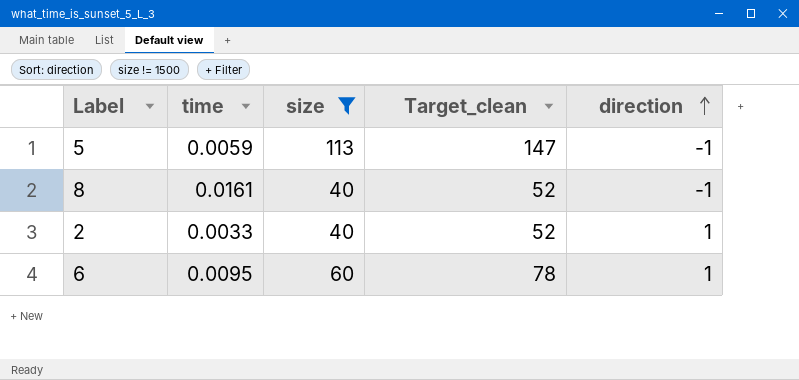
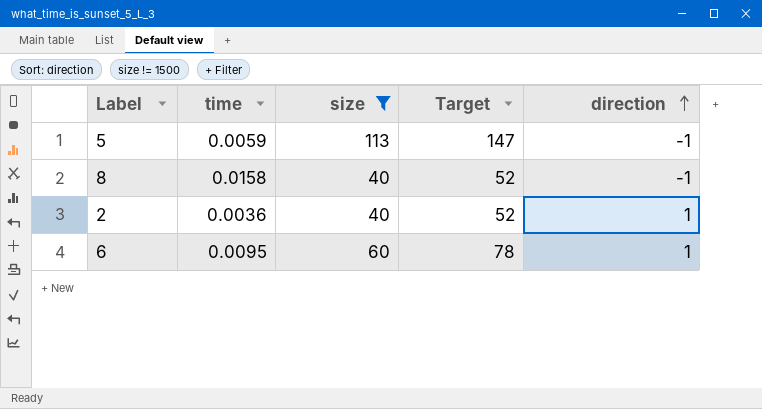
column name: Target_clean -> Target
8 | time: 0.0161 -> 0.0158
2 | time: 0.0033 -> 0.0036

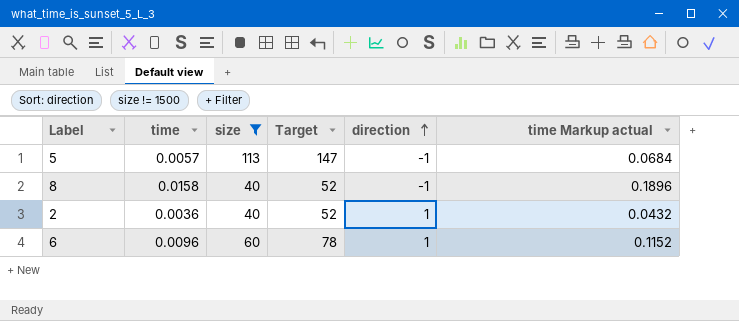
column time Markup actual | formula: none -> [time] * 12
5 | time: 0.0059 -> 0.0057
6 | time: 0.0095 -> 0.0096

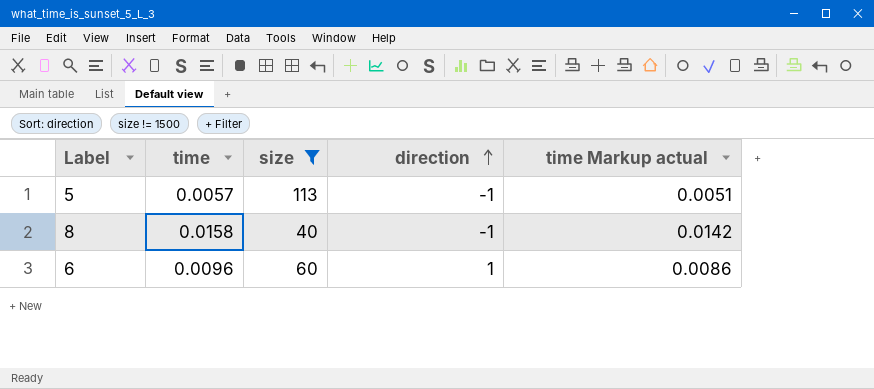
column Target | formula: [size] * 1.3 -> none
column time Markup actual | formula: [time] * 12 -> [time] * 0.9
row 2: 0.0036 | 40 | 52 | 1 | 0.0432 -> none

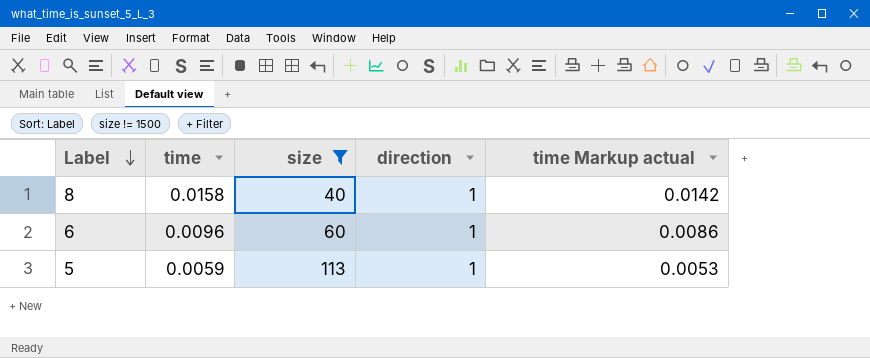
row order: direction ascending -> Label descending
8 | direction: -1 -> 1
5 | time: 0.0057 -> 0.0059
5 | direction: -1 -> 1
5 | time Markup actual: 0.0051 -> 0.0053

